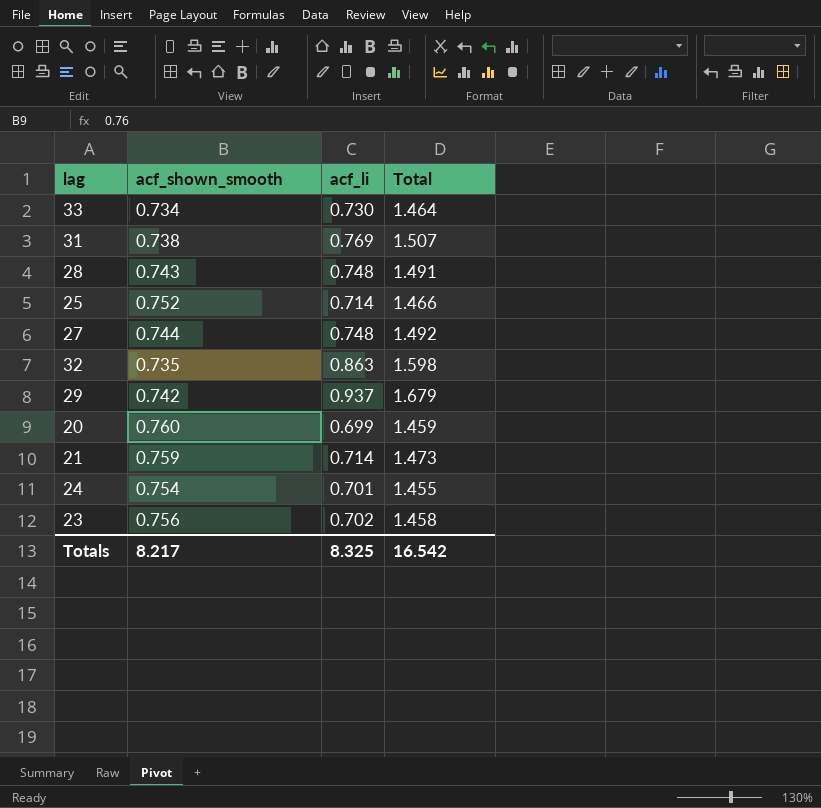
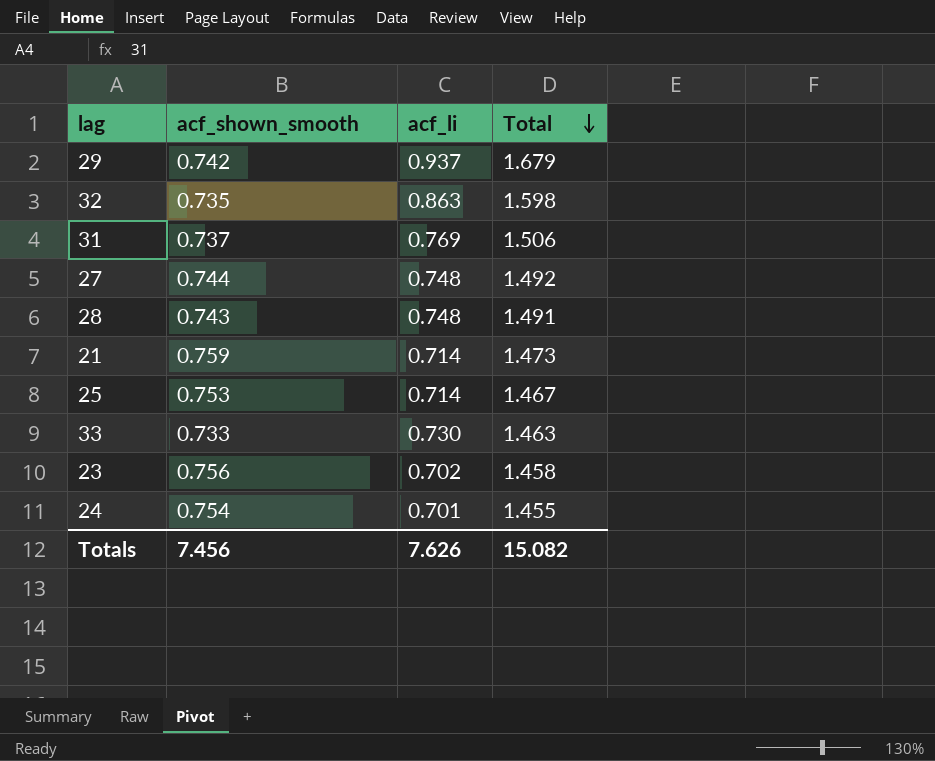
row order: none -> Total descending
row 20: 0.760 | 0.699 | 1.459 -> none
31 | acf_shown_smooth: 0.738 -> 0.737
31 | Total: 1.507 -> 1.506
25 | acf_shown_smooth: 0.752 -> 0.753
25 | Total: 1.466 -> 1.467
33 | acf_shown_smooth: 0.734 -> 0.733
33 | Total: 1.464 -> 1.463
Totals | acf_shown_smooth: 8.217 -> 7.456
Totals | acf_li: 8.325 -> 7.626
Totals | Total: 16.542 -> 15.082

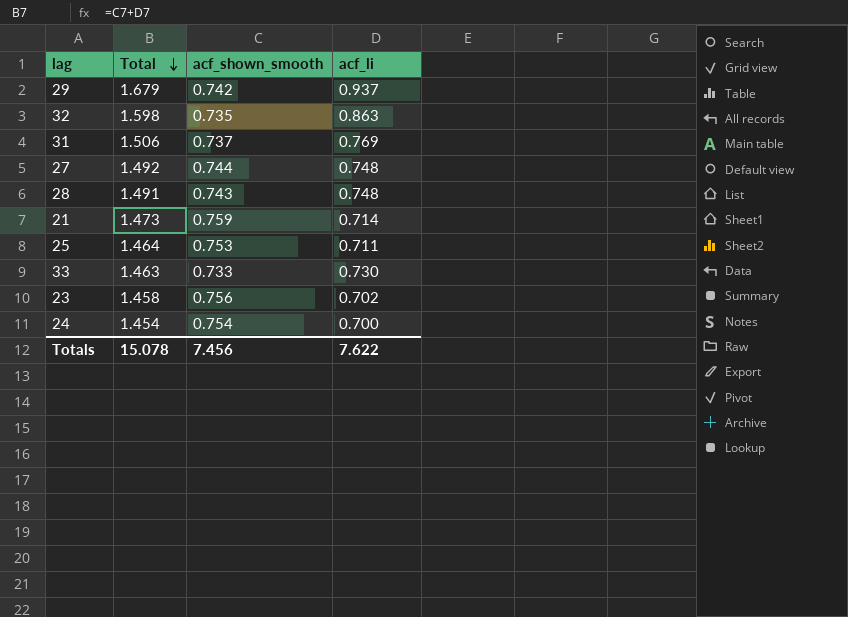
column Total | position: 4 -> 2
25 | Total: 1.467 -> 1.464
25 | acf_li: 0.714 -> 0.711
24 | Total: 1.455 -> 1.454
24 | acf_li: 0.701 -> 0.700
Totals | Total: 15.082 -> 15.078
Totals | acf_li: 7.626 -> 7.622

